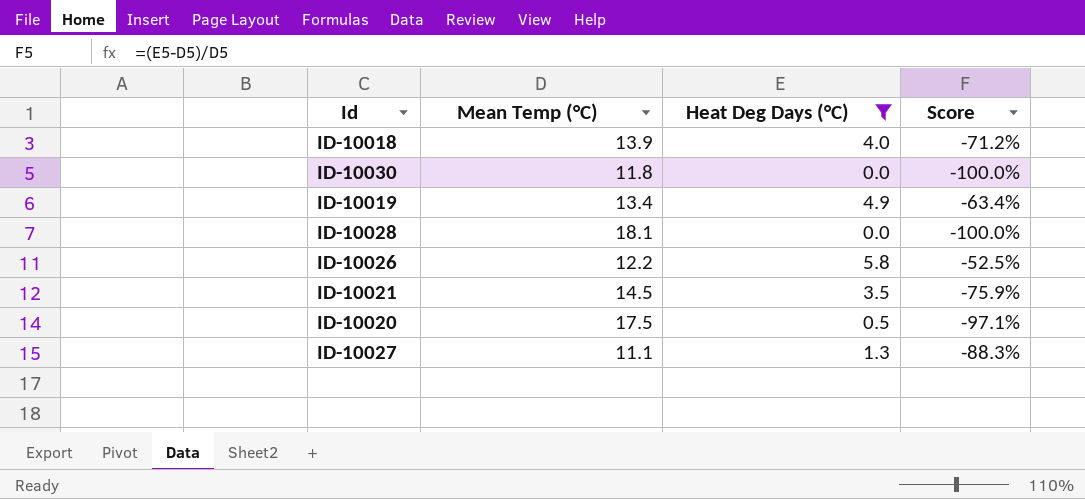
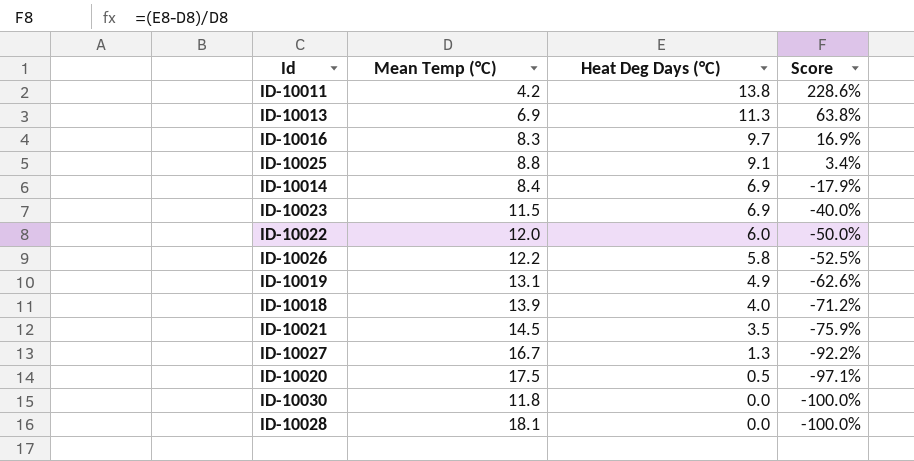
filter: Heat Deg Days (°C) <= 5.8 -> none
row order: none -> Heat Deg Days (°C) descending
ID-10019 | Mean Temp (°C): 13.4 -> 13.1
ID-10019 | Score: -63.4% -> -62.6%
ID-10027 | Mean Temp (°C): 11.1 -> 16.7
ID-10027 | Score: -88.3% -> -92.2%

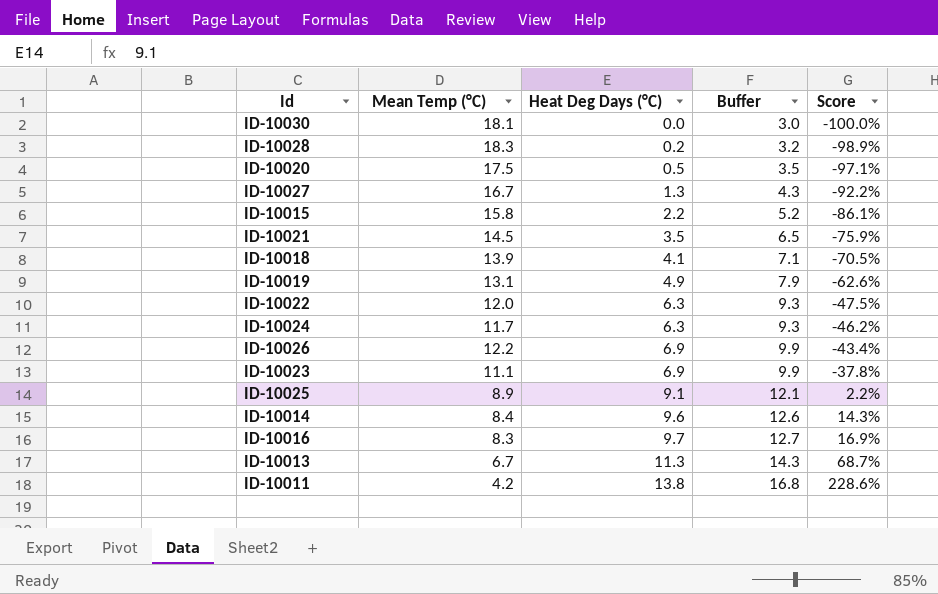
row order: Heat Deg Days (°C) descending -> Heat Deg Days (°C) ascending
column Buffer | formula: none -> [Heat Deg Days (°C)] + 3
ID-10030 | Mean Temp (°C): 11.8 -> 18.1
ID-10028 | Mean Temp (°C): 18.1 -> 18.3
ID-10028 | Heat Deg Days (°C): 0.0 -> 0.2
ID-10028 | Score: -100.0% -> -98.9%
row ID-10015: none -> 15.8 | 2.2 | 5.2 | -86.1%
ID-10018 | Heat Deg Days (°C): 4.0 -> 4.1
ID-10018 | Score: -71.2% -> -70.5%
ID-10022 | Heat Deg Days (°C): 6.0 -> 6.3
ID-10022 | Score: -50.0% -> -47.5%
row ID-10024: none -> 11.7 | 6.3 | 9.3 | -46.2%
ID-10026 | Heat Deg Days (°C): 5.8 -> 6.9
ID-10026 | Score: -52.5% -> -43.4%
ID-10023 | Mean Temp (°C): 11.5 -> 11.1
ID-10023 | Score: -40.0% -> -37.8%
ID-10025 | Mean Temp (°C): 8.8 -> 8.9
ID-10025 | Score: 3.4% -> 2.2%
ID-10014 | Heat Deg Days (°C): 6.9 -> 9.6
ID-10014 | Score: -17.9% -> 14.3%
ID-10013 | Mean Temp (°C): 6.9 -> 6.7
ID-10013 | Score: 63.8% -> 68.7%

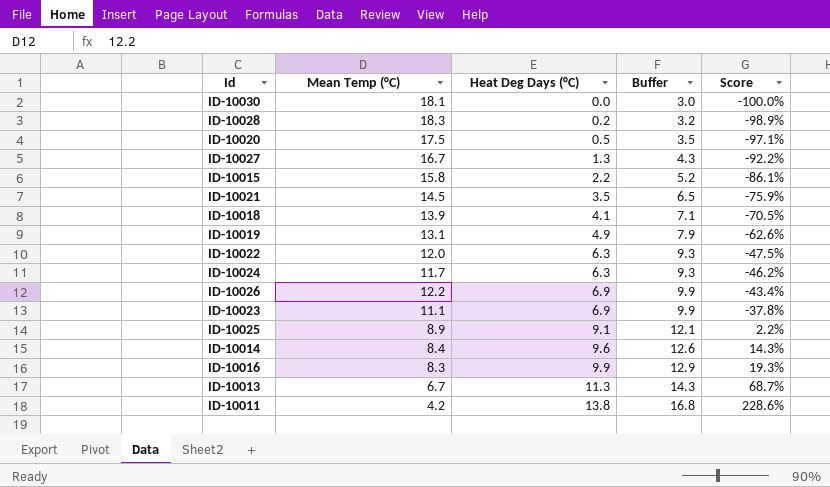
ID-10016 | Heat Deg Days (°C): 9.7 -> 9.9
ID-10016 | Buffer: 12.7 -> 12.9
ID-10016 | Score: 16.9% -> 19.3%

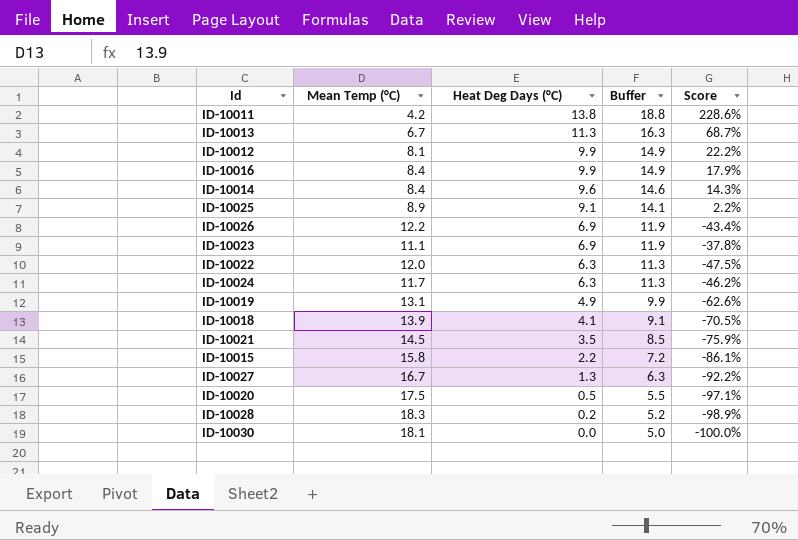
row order: Heat Deg Days (°C) ascending -> Heat Deg Days (°C) descending
column Buffer | formula: [Heat Deg Days (°C)] + 3 -> [Heat Deg Days (°C)] + 5
row ID-10012: none -> 8.1 | 9.9 | 14.9 | 22.2%
ID-10016 | Mean Temp (°C): 8.3 -> 8.4
ID-10016 | Score: 19.3% -> 17.9%

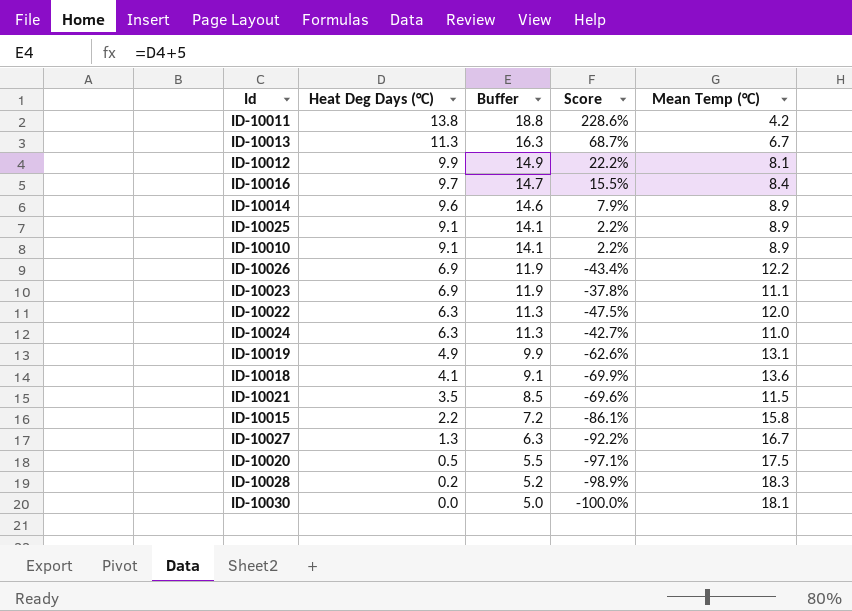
column Mean Temp (°C) | position: 2 -> 5
ID-10016 | Heat Deg Days (°C): 9.9 -> 9.7
ID-10016 | Buffer: 14.9 -> 14.7
ID-10016 | Score: 17.9% -> 15.5%
ID-10014 | Score: 14.3% -> 7.9%
ID-10014 | Mean Temp (°C): 8.4 -> 8.9
row ID-10010: none -> 9.1 | 14.1 | 2.2% | 8.9
ID-10024 | Score: -46.2% -> -42.7%
ID-10024 | Mean Temp (°C): 11.7 -> 11.0
ID-10018 | Score: -70.5% -> -69.9%
ID-10018 | Mean Temp (°C): 13.9 -> 13.6
ID-10021 | Score: -75.9% -> -69.6%
ID-10021 | Mean Temp (°C): 14.5 -> 11.5

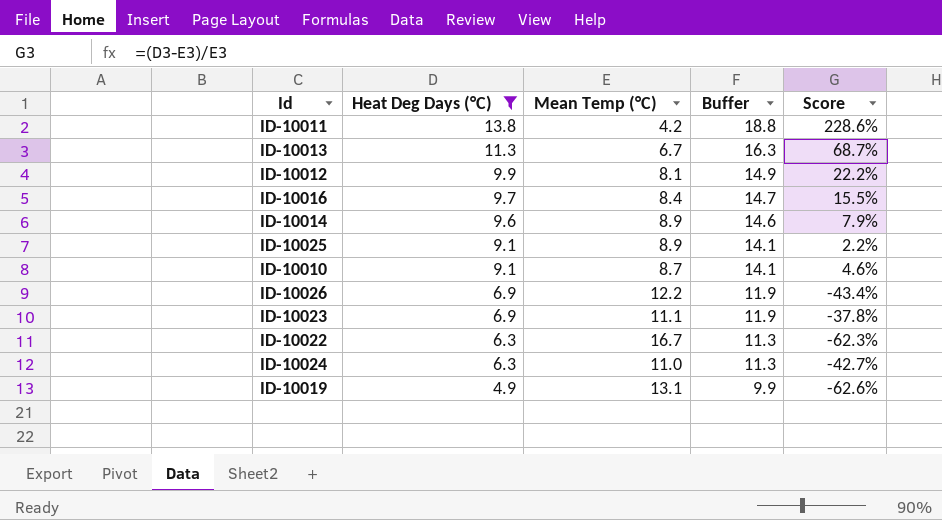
filter: none -> Heat Deg Days (°C) >= 4.9
column Mean Temp (°C) | position: 5 -> 3
ID-10010 | Mean Temp (°C): 8.9 -> 8.7
ID-10010 | Score: 2.2% -> 4.6%
ID-10022 | Mean Temp (°C): 12.0 -> 16.7
ID-10022 | Score: -47.5% -> -62.3%

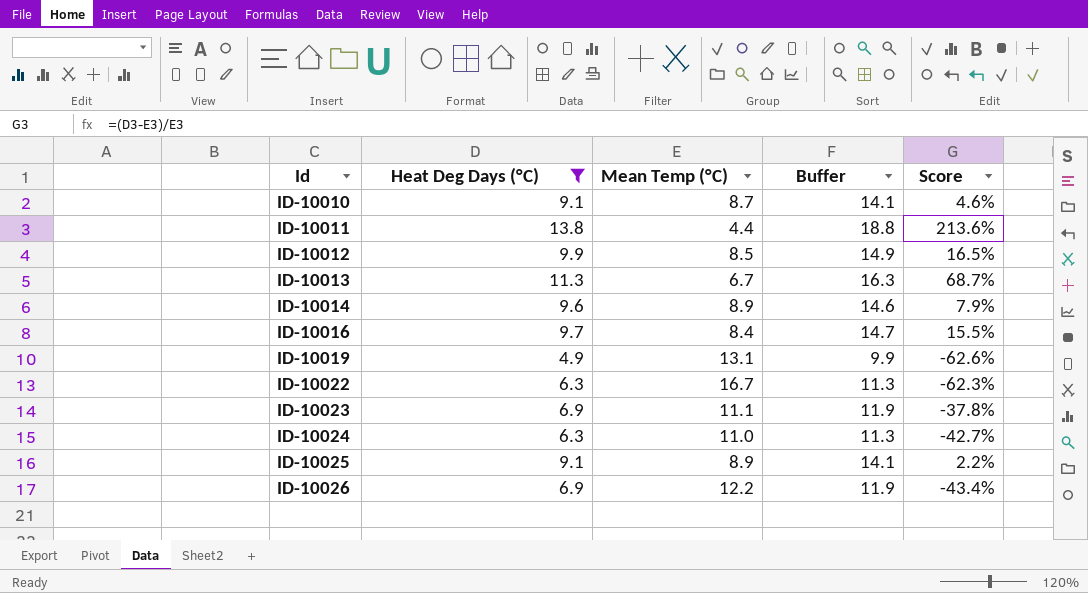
row order: Heat Deg Days (°C) descending -> Id ascending
ID-10011 | Mean Temp (°C): 4.2 -> 4.4
ID-10011 | Score: 228.6% -> 213.6%
ID-10012 | Mean Temp (°C): 8.1 -> 8.5
ID-10012 | Score: 22.2% -> 16.5%

